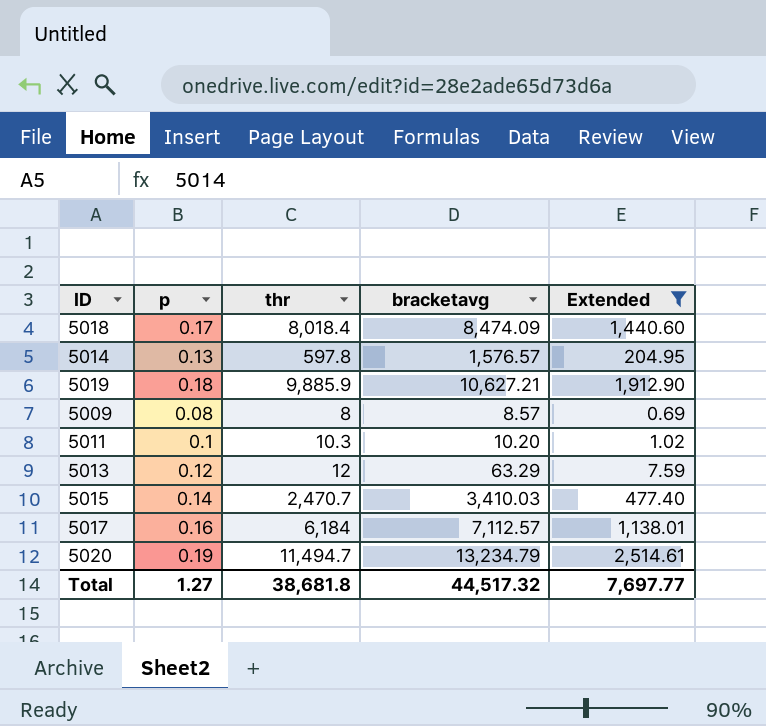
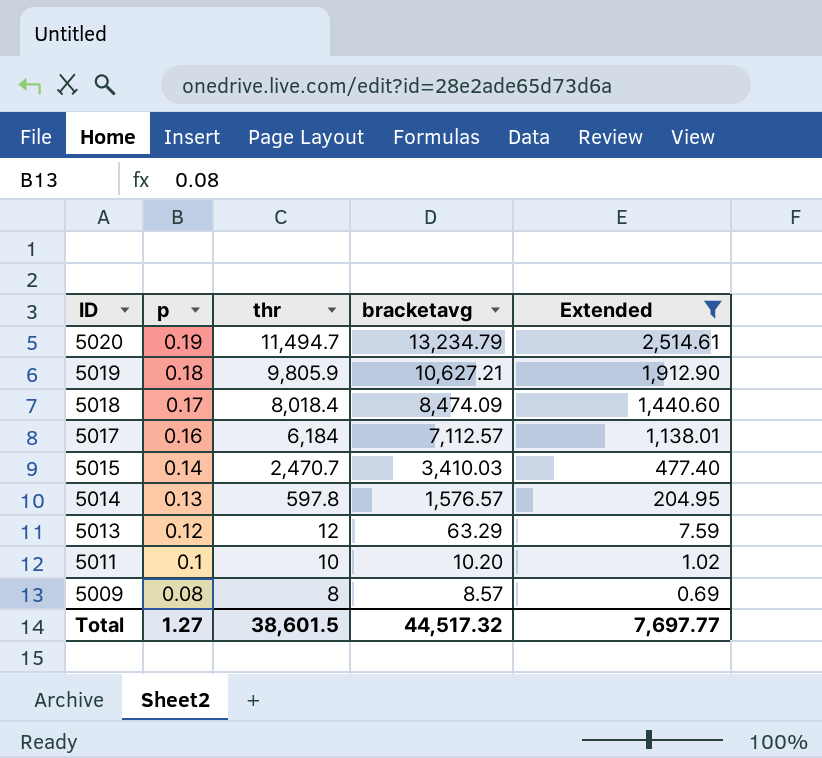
row order: none -> ID descending
5019 | thr: 9,885.9 -> 9,805.9
5011 | thr: 10.3 -> 10
Total | thr: 38,681.8 -> 38,601.5

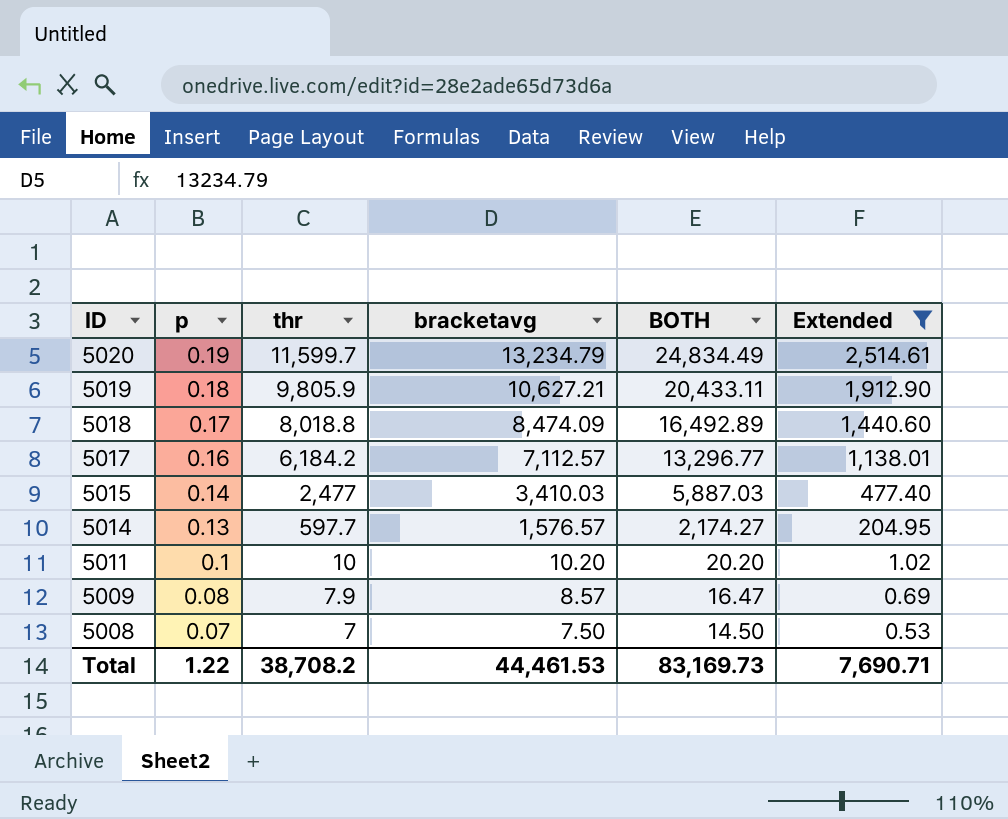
column BOTH | formula: none -> [thr] + [bracketavg]
row 5013: 0.12 | 12 | 63.29 | 7.59 -> none
5020 | thr: 11,494.7 -> 11,599.7
5018 | thr: 8,018.4 -> 8,018.8
5017 | thr: 6,184 -> 6,184.2
5015 | thr: 2,470.7 -> 2,477
5014 | thr: 597.8 -> 597.7
5009 | thr: 8 -> 7.9
row 5008: none -> 0.07 | 7 | 7.50 | 14.50 | 0.53
Total | p: 1.27 -> 1.22
Total | thr: 38,601.5 -> 38,708.2
Total | bracketavg: 44,517.32 -> 44,461.53
Total | Extended: 7,697.77 -> 7,690.71

